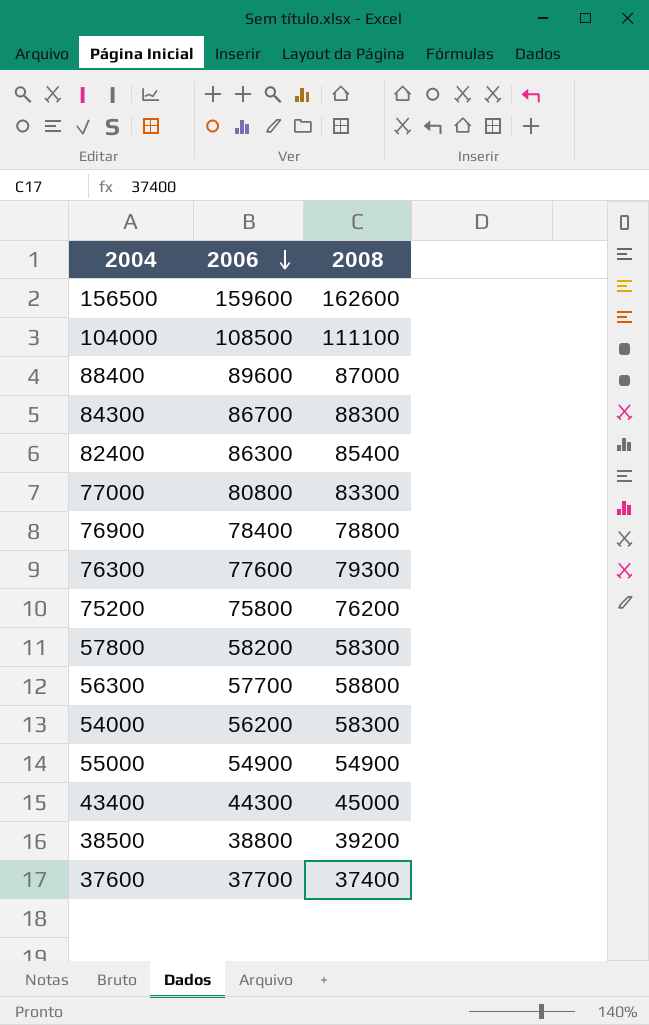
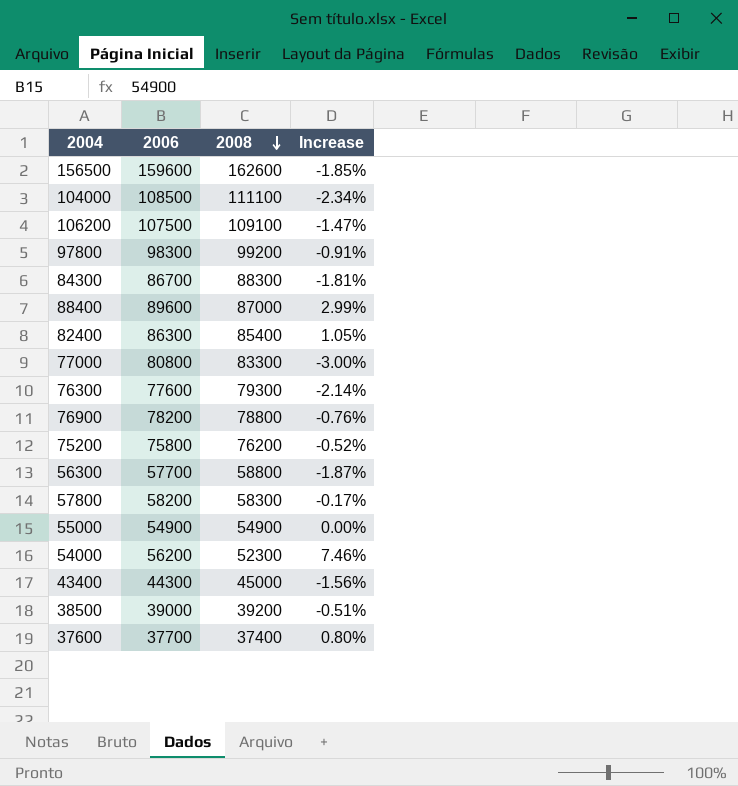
row order: 2006 descending -> 2008 descending
column Increase | formula: none -> ([2006] - [2008]) / [2008]
row 106200: none -> 107500 | 109100 | -1.47%
row 97800: none -> 98300 | 99200 | -0.91%
76900 | 2006: 78400 -> 78200
54000 | 2008: 58300 -> 52300
38500 | 2006: 38800 -> 39000

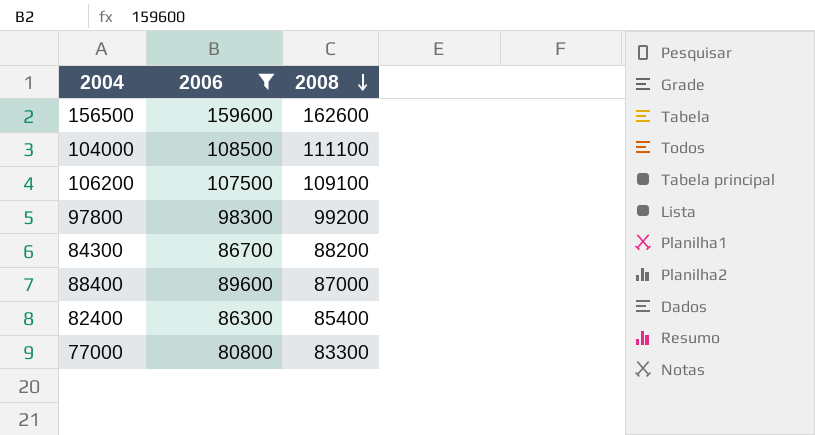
filter: none -> 2006 >= 80800
column Increase | formula: ([2006] - [2008]) / [2008] -> none
84300 | 2008: 88300 -> 88200

